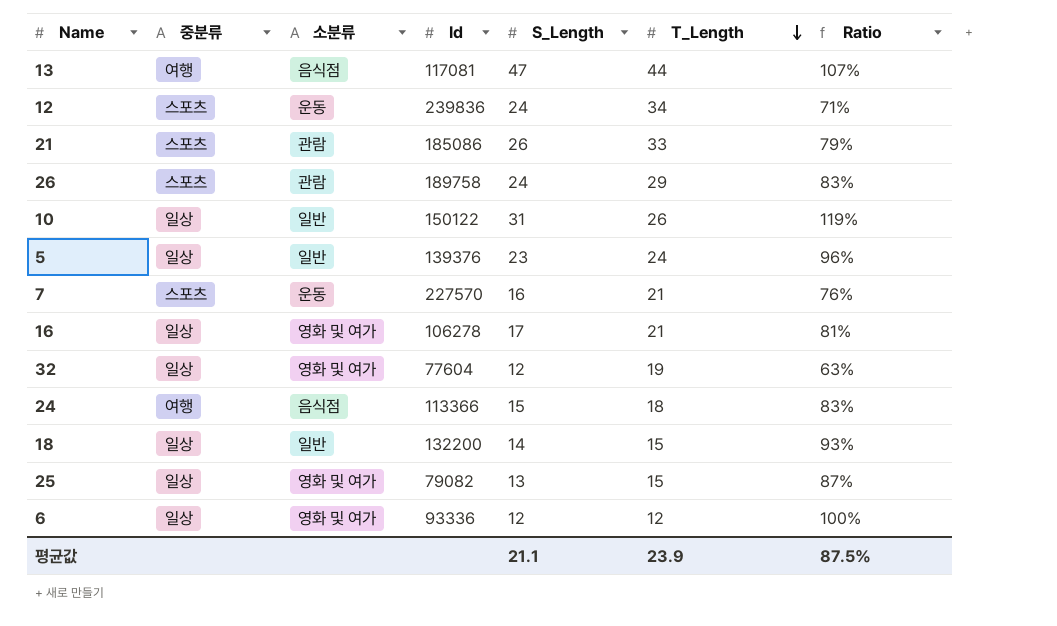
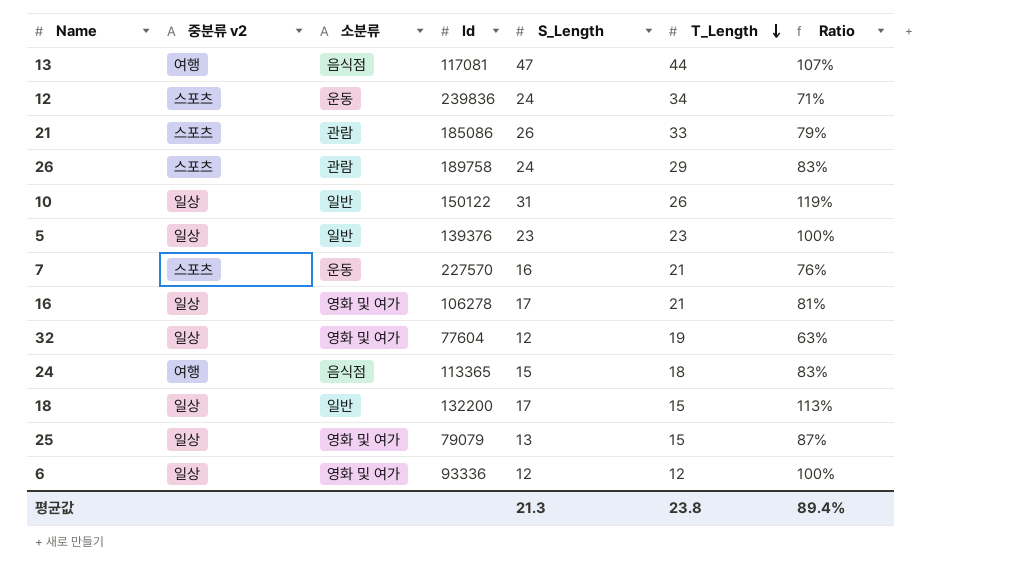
column name: 중분류 -> 중분류 v2
5 | T_Length: 24 -> 23
5 | Ratio: 96% -> 100%
24 | Id: 113366 -> 113365
18 | S_Length: 14 -> 17
18 | Ratio: 93% -> 113%
25 | Id: 79082 -> 79079
평균값 | S_Length: 21.1 -> 21.3
평균값 | T_Length: 23.9 -> 23.8
평균값 | Ratio: 87.5% -> 89.4%

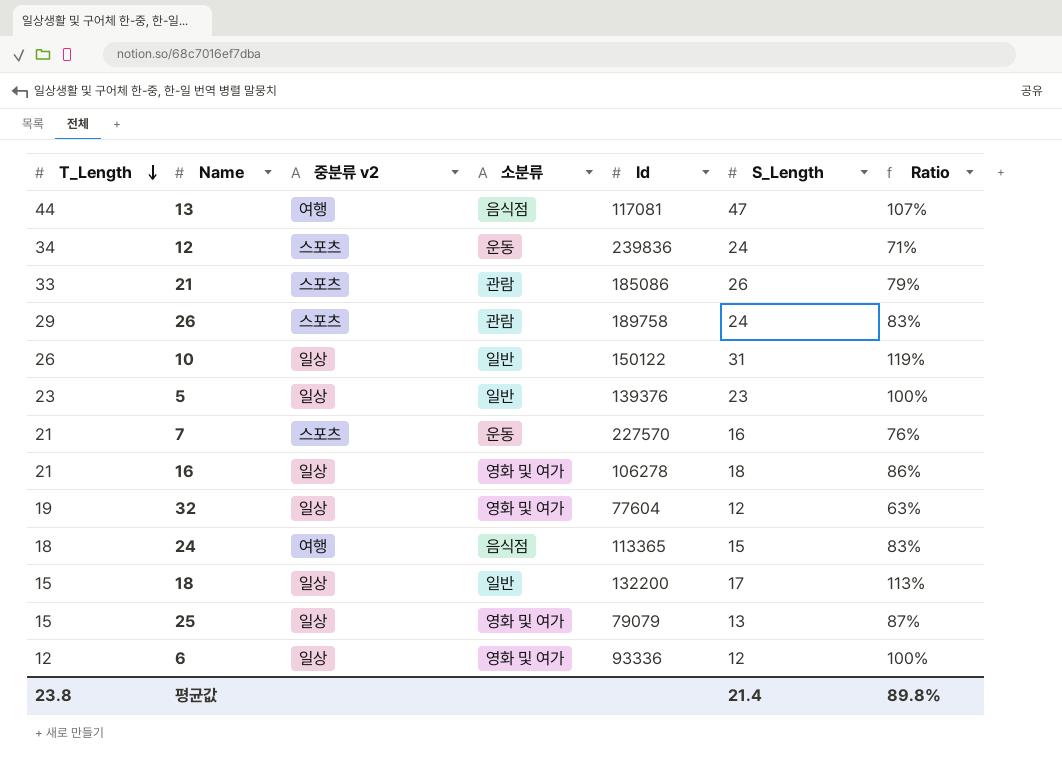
column T_Length | position: 6 -> 1
16 | S_Length: 17 -> 18
16 | Ratio: 81% -> 86%
평균값 | S_Length: 21.3 -> 21.4
평균값 | Ratio: 89.4% -> 89.8%

